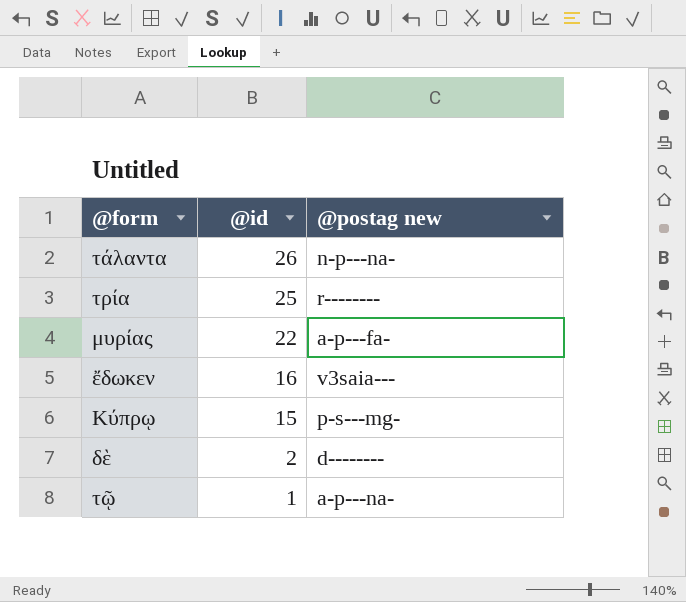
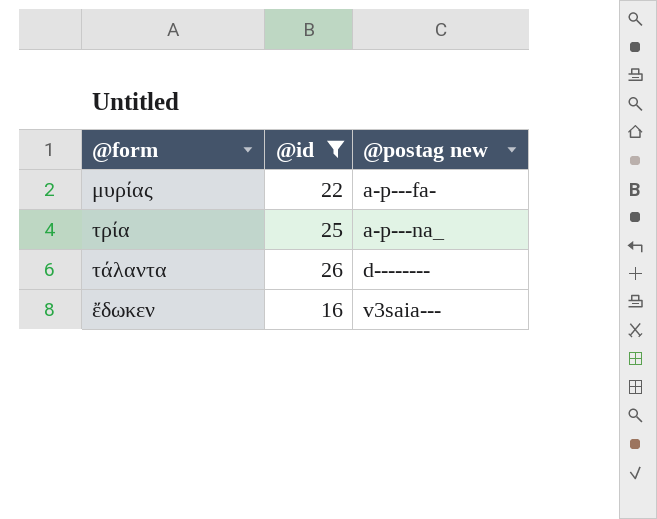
filter: none -> @id >= 16
row order: @id descending -> @postag new ascending
τρία | @postag new: r-------- -> a-p---na_
τάλαντα | @postag new: n-p---na- -> d--------

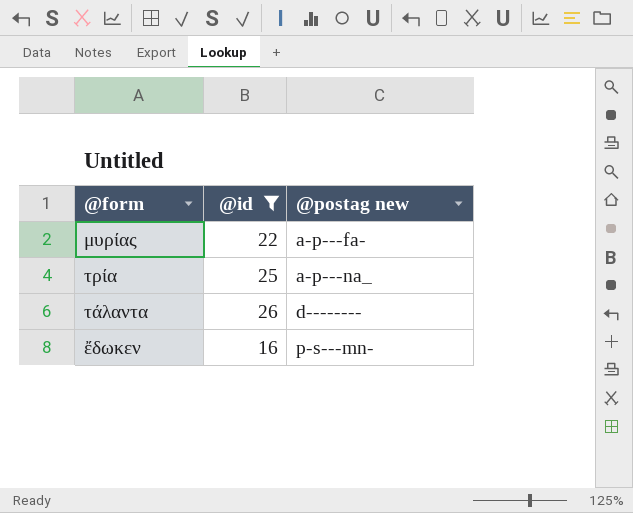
ἔδωκεν | @postag new: v3saia--- -> p-s---mn-

